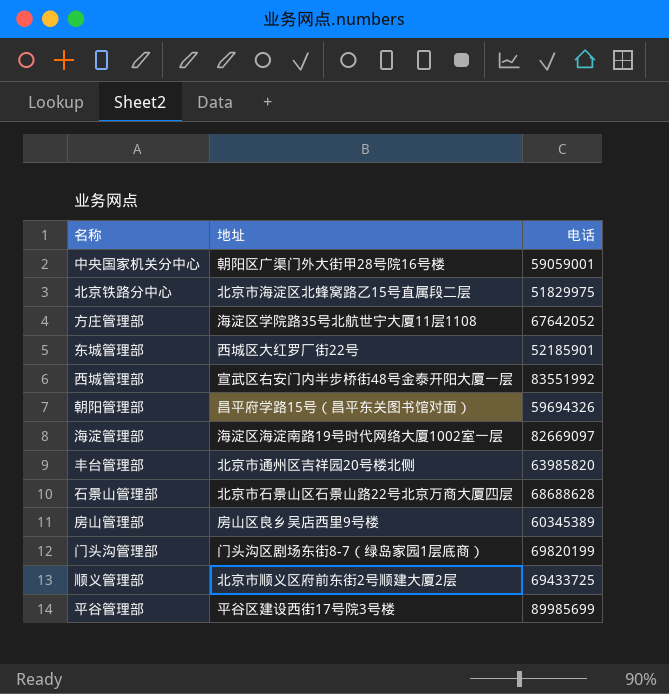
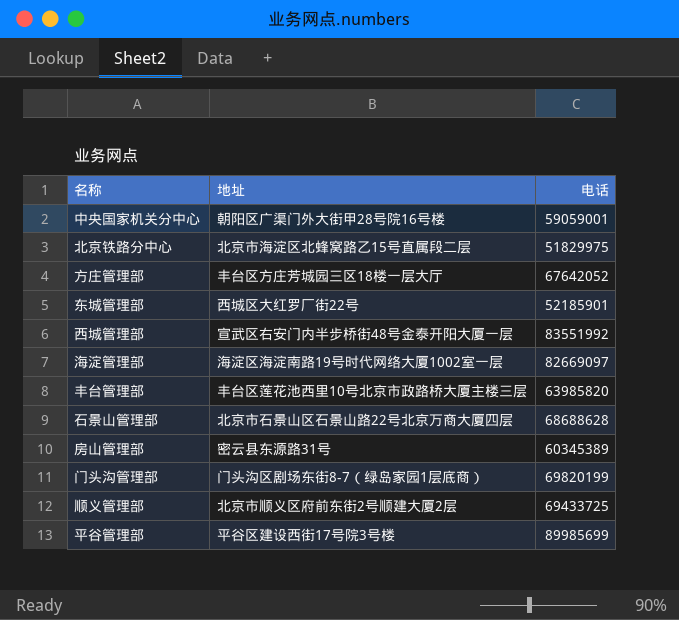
row 朝阳管理部: 昌平府学路15号（昌平东关图书馆对面） | 59694326 -> none
方庄管理部 | 地址: 海淀区学院路35号北航世宁大厦11层1108 -> 丰台区方庄芳城园三区18楼一层大厅
丰台管理部 | 地址: 北京市通州区吉祥园20号楼北侧 -> 丰台区莲花池西里10号北京市政路桥大厦主楼三层
房山管理部 | 地址: 房山区良乡吴店西里9号楼 -> 密云县东源路31号

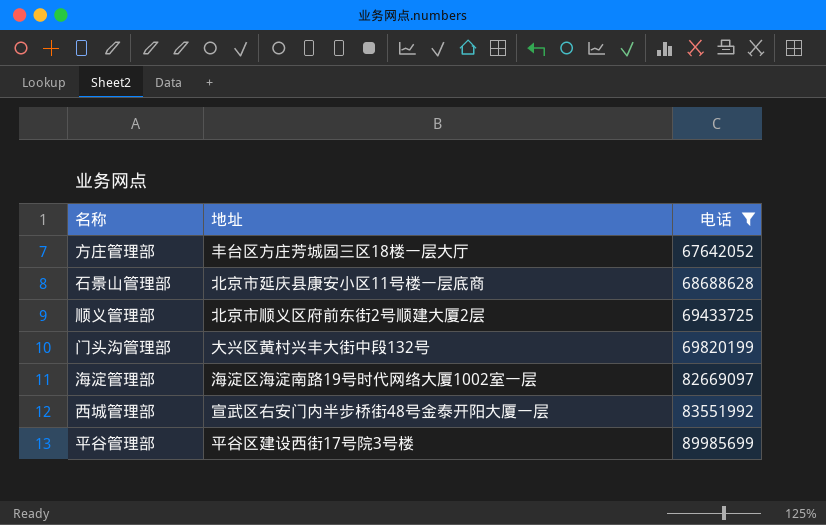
filter: none -> 电话 >= 67642052
row order: none -> 电话 ascending
石景山管理部 | 地址: 北京市石景山区石景山路22号北京万商大厦四层 -> 北京市延庆县康安小区11号楼一层底商
门头沟管理部 | 地址: 门头沟区剧场东街8-7（绿岛家园1层底商） -> 大兴区黄村兴丰大街中段132号

